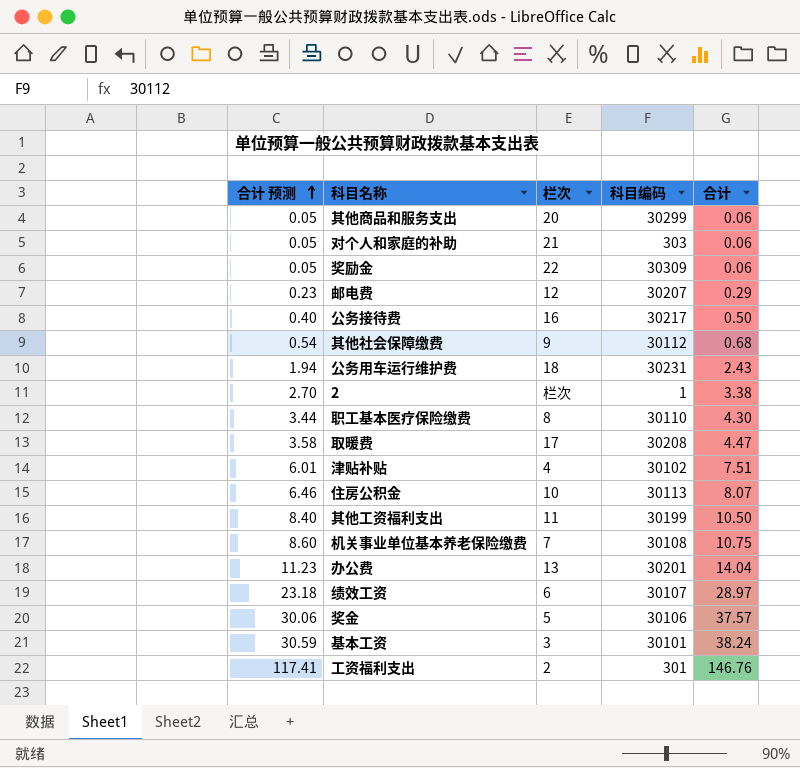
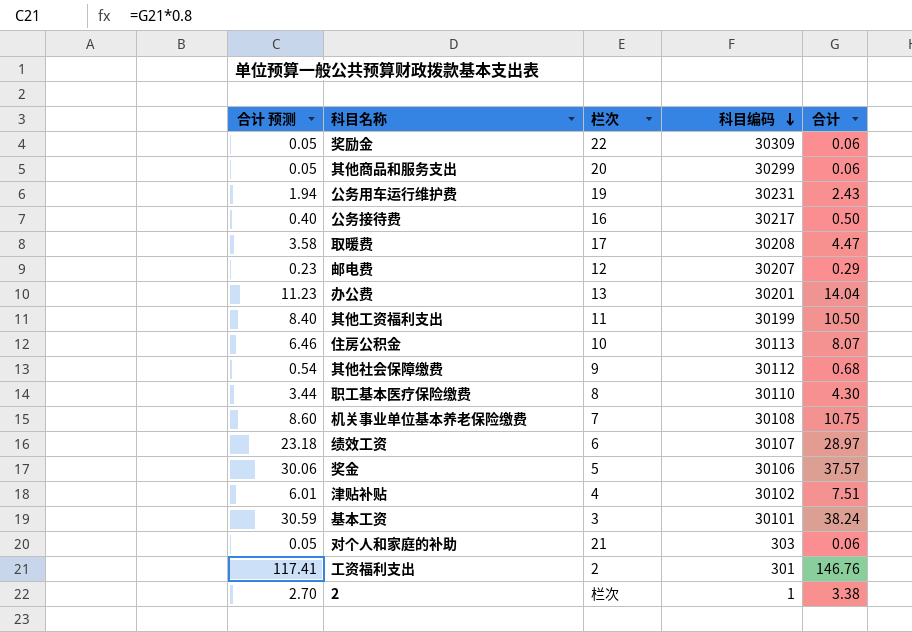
row order: 合计 预测 ascending -> 科目编码 descending
公务用车运行维护费 | 栏次: 18 -> 19

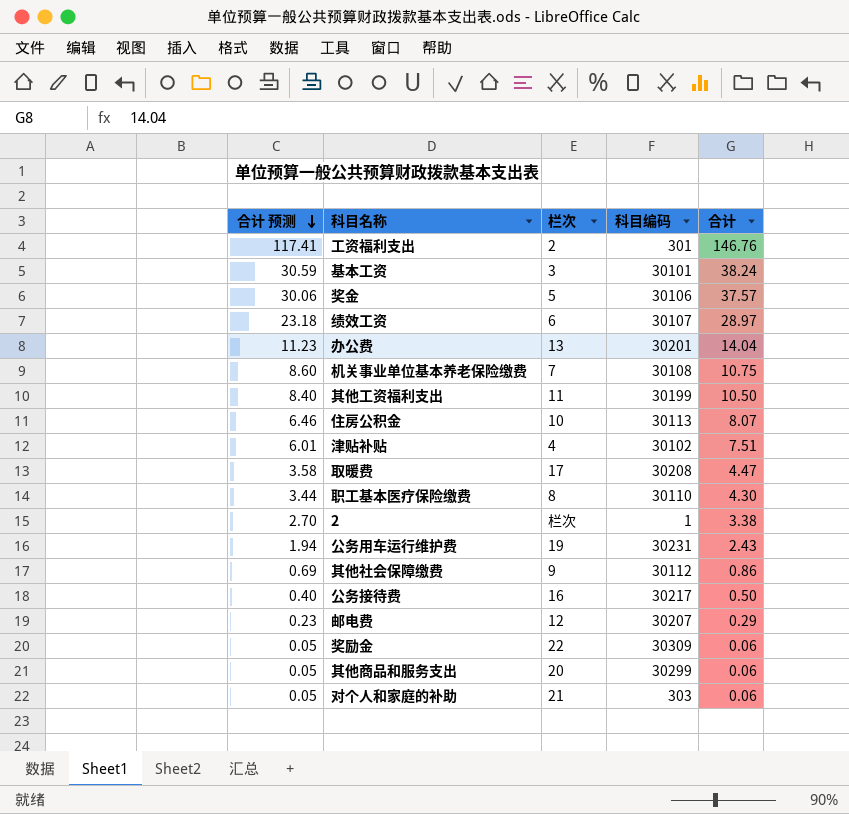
row order: 科目编码 descending -> 合计 预测 descending
其他社会保障缴费 | 合计 预测: 0.54 -> 0.69
其他社会保障缴费 | 合计: 0.68 -> 0.86

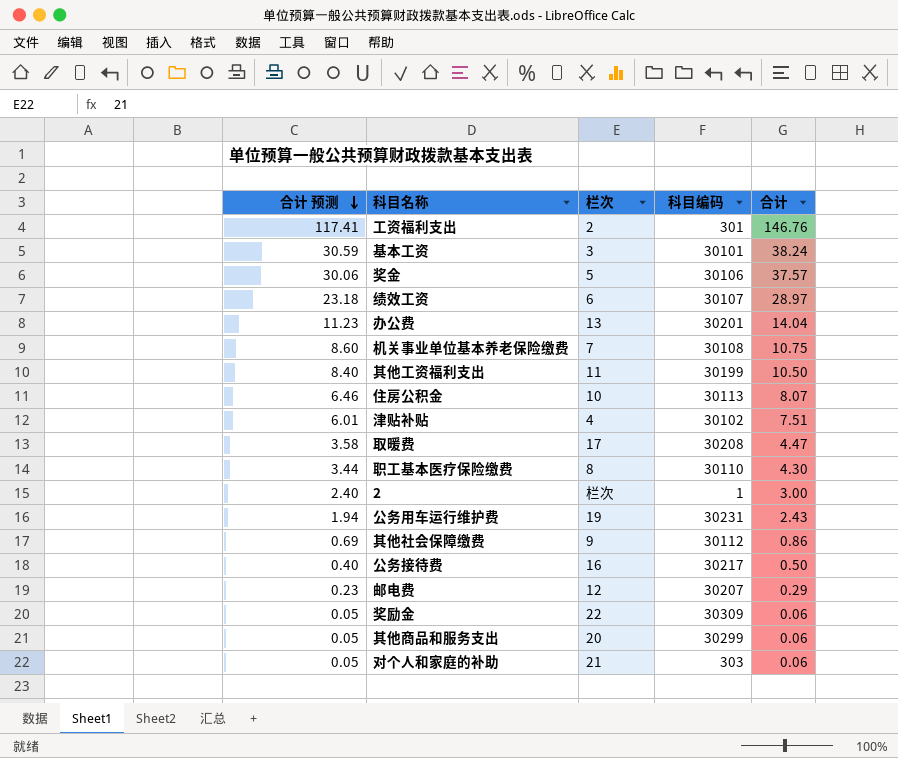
2 | 合计 预测: 2.70 -> 2.40
2 | 合计: 3.38 -> 3.00

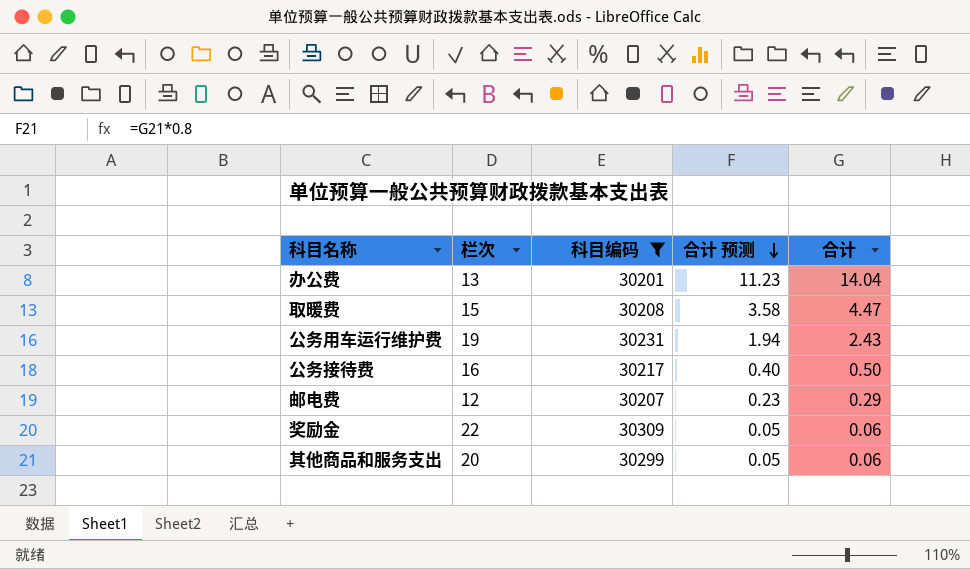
filter: none -> 科目编码 >= 30201
column 合计 预测 | position: 1 -> 4
取暖费 | 栏次: 17 -> 15

